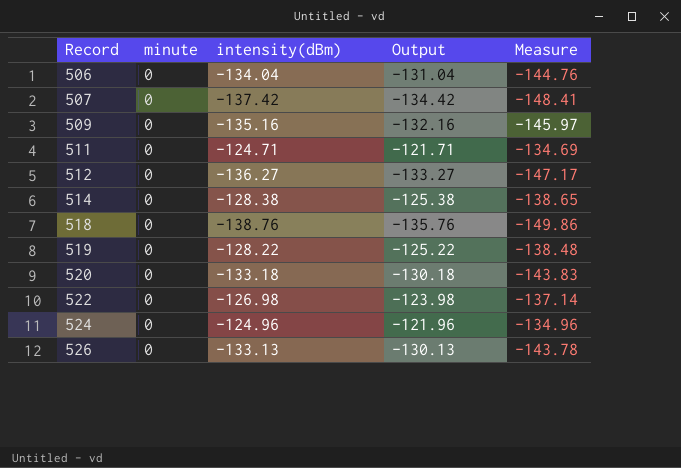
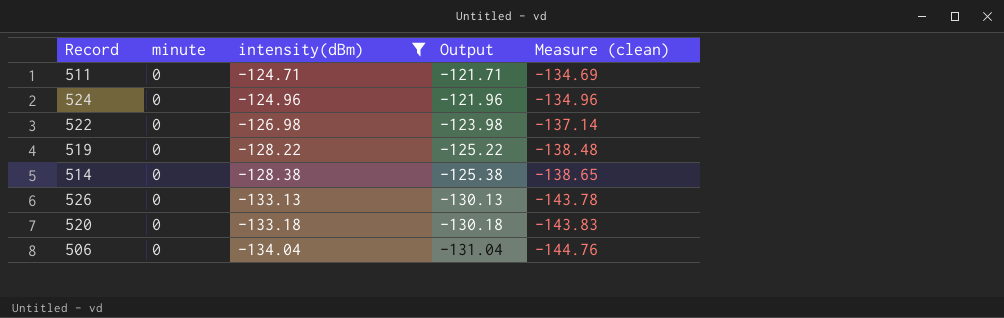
filter: none -> intensity(dBm) >= -134.04
row order: Record ascending -> intensity(dBm) descending
column name: Measure -> Measure (clean)

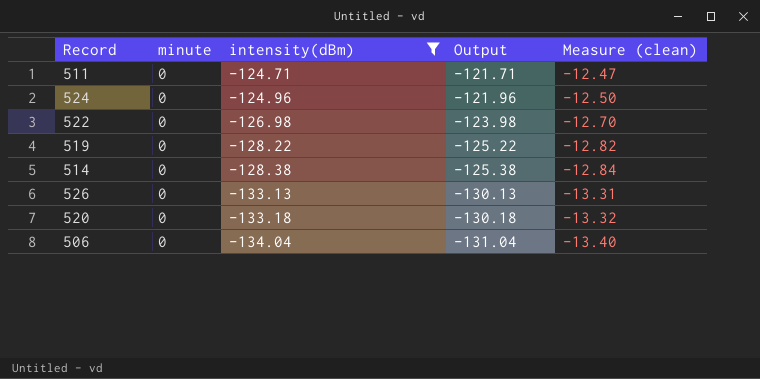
column Measure (clean) | formula: [intensity(dBm)] * 1.08 -> [intensity(dBm)] * 0.1

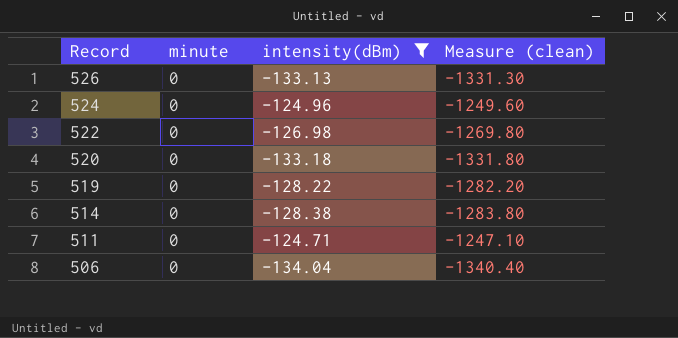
row order: intensity(dBm) descending -> Record descending
column Output | formula: [intensity(dBm)] + 3 -> none
column Measure (clean) | formula: [intensity(dBm)] * 0.1 -> [intensity(dBm)] * 10

